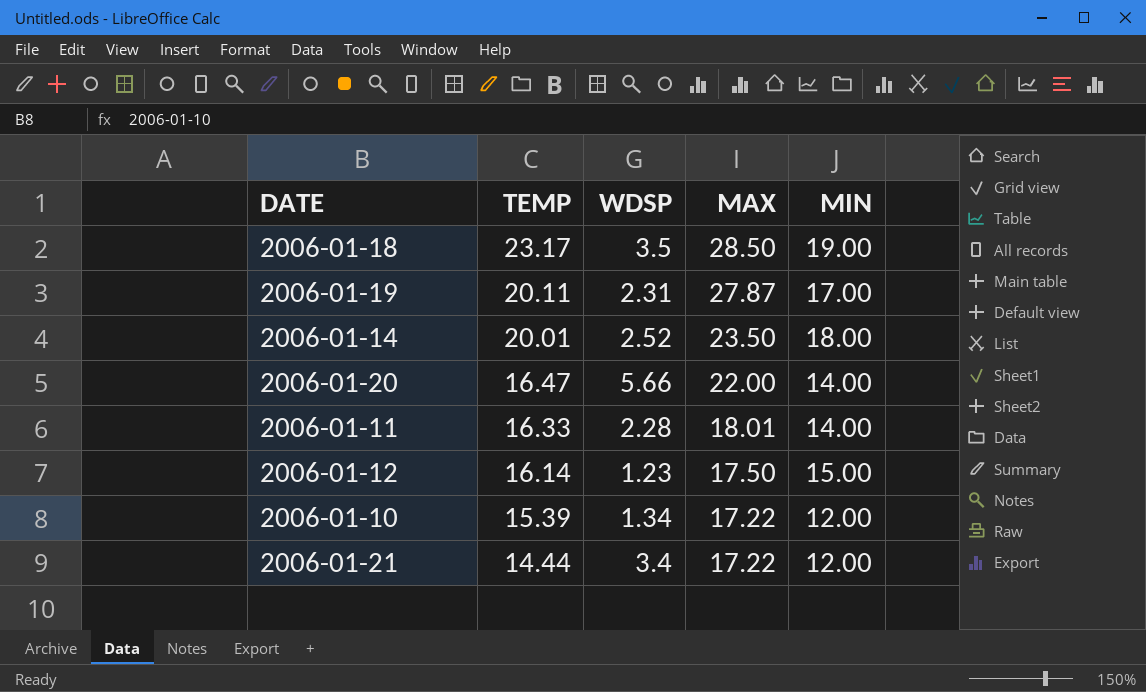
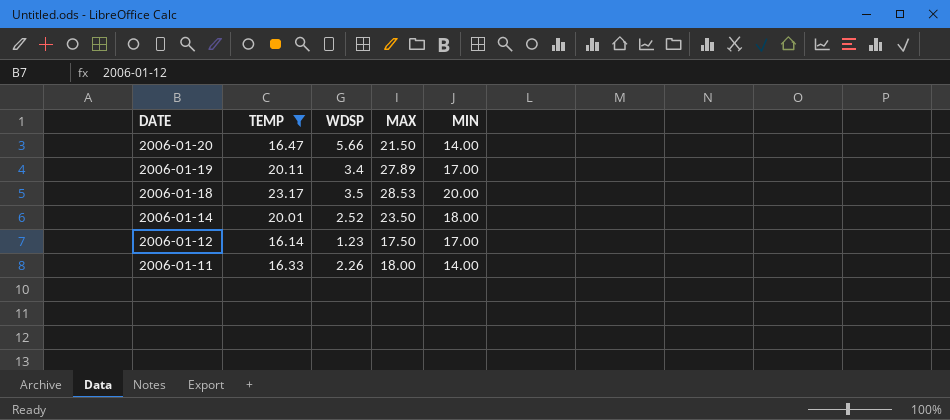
filter: none -> TEMP >= 16.14
row order: TEMP descending -> DATE descending
2006-01-20 | MAX: 22.00 -> 21.50
2006-01-19 | WDSP: 2.31 -> 3.4
2006-01-19 | MAX: 27.87 -> 27.89
2006-01-18 | MAX: 28.50 -> 28.53
2006-01-18 | MIN: 19.00 -> 20.00
2006-01-12 | MIN: 15.00 -> 17.00
2006-01-11 | WDSP: 2.28 -> 2.26
2006-01-11 | MAX: 18.01 -> 18.00

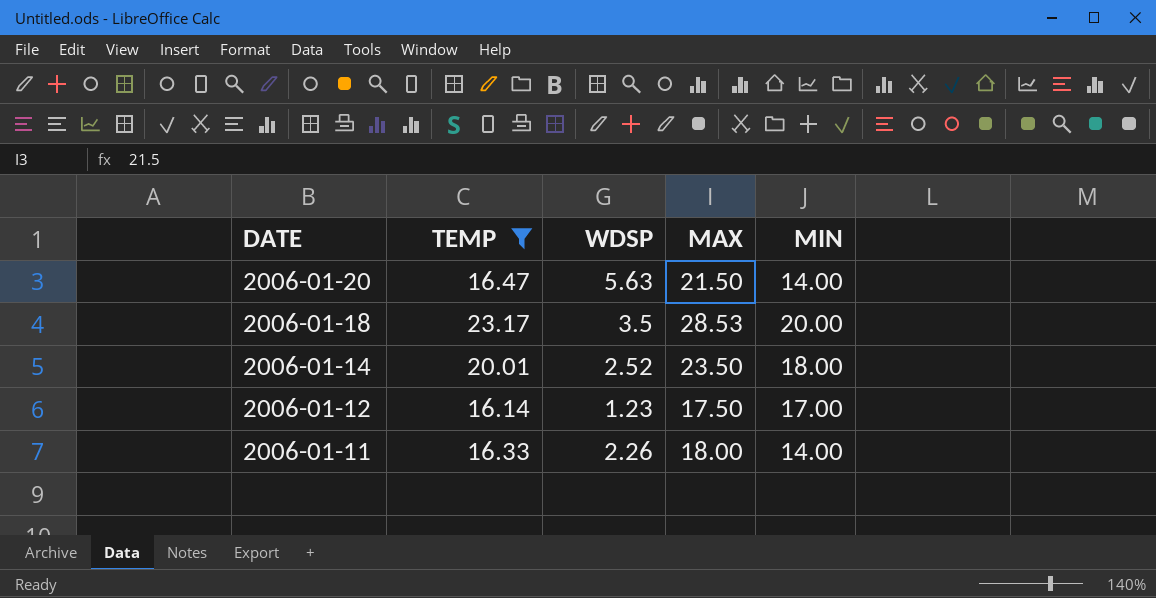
row 2006-01-19: 20.11 | 3.4 | 27.89 | 17.00 -> none
2006-01-20 | WDSP: 5.66 -> 5.63

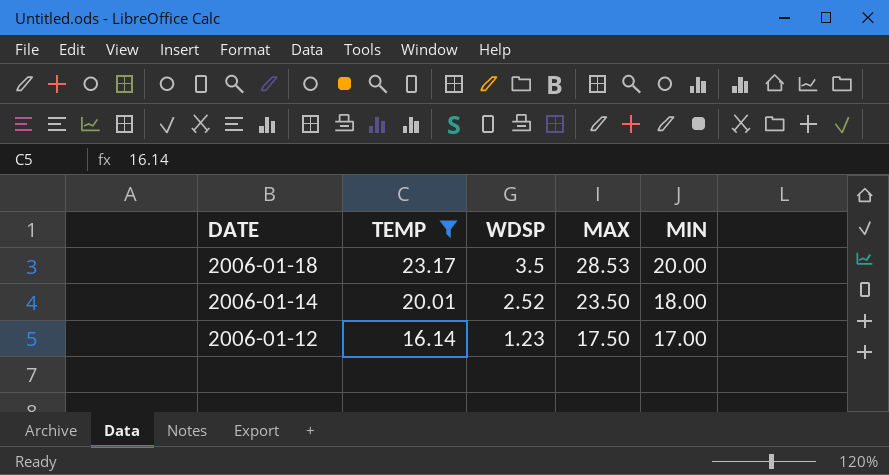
row 2006-01-20: 16.47 | 5.63 | 21.50 | 14.00 -> none
row 2006-01-11: 16.33 | 2.26 | 18.00 | 14.00 -> none

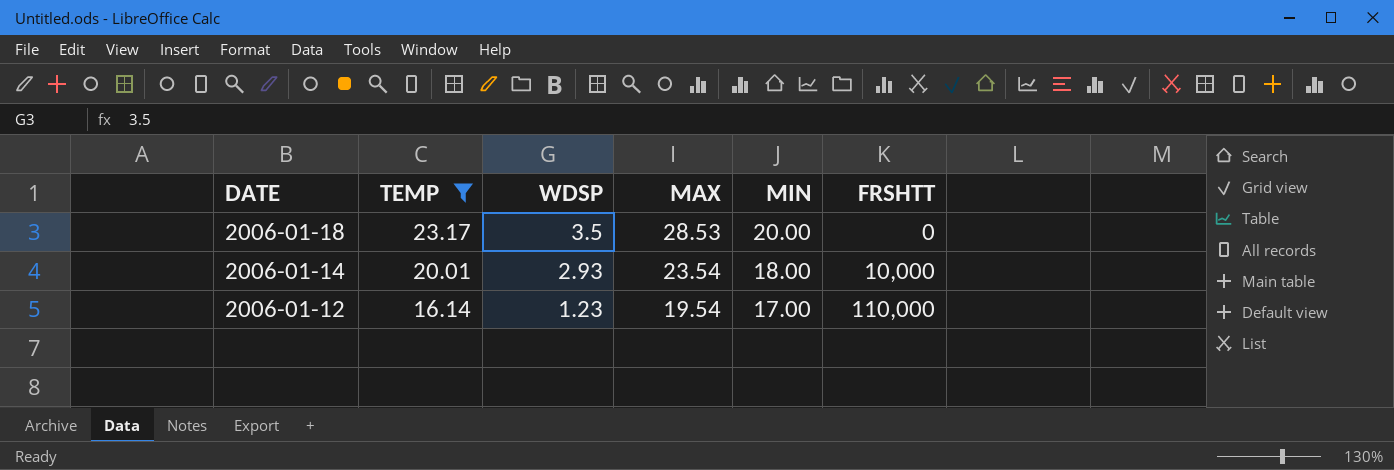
column FRSHTT | position: none -> 6
2006-01-14 | WDSP: 2.52 -> 2.93
2006-01-14 | MAX: 23.50 -> 23.54
2006-01-12 | MAX: 17.50 -> 19.54

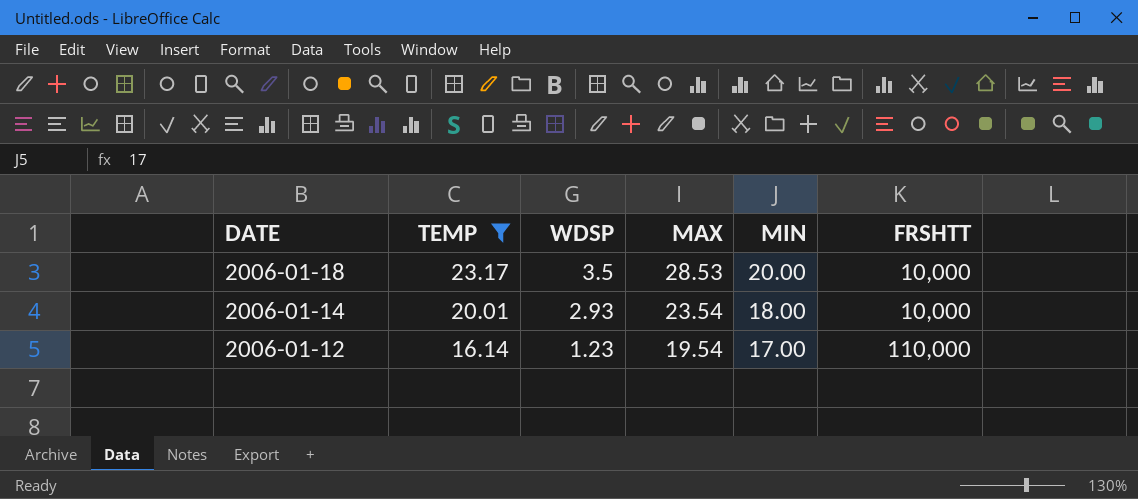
2006-01-18 | FRSHTT: 0 -> 10,000

